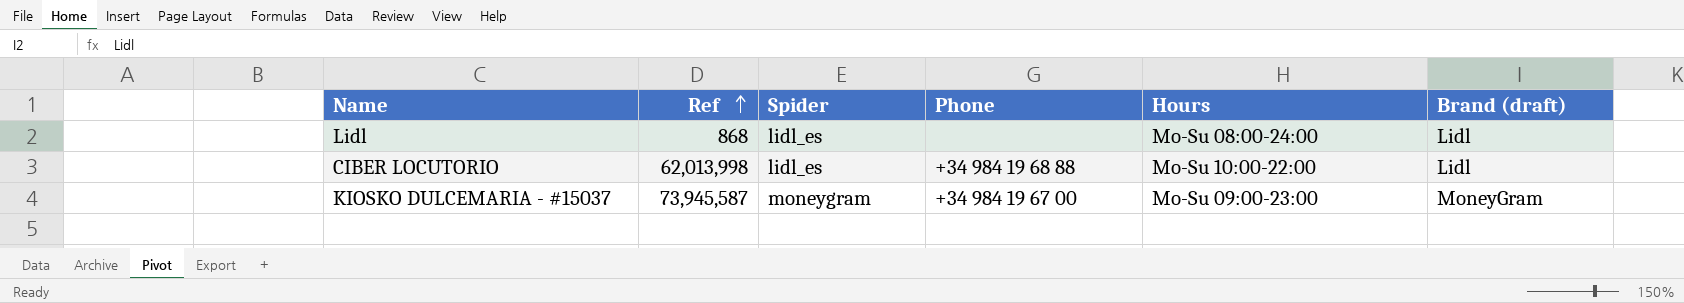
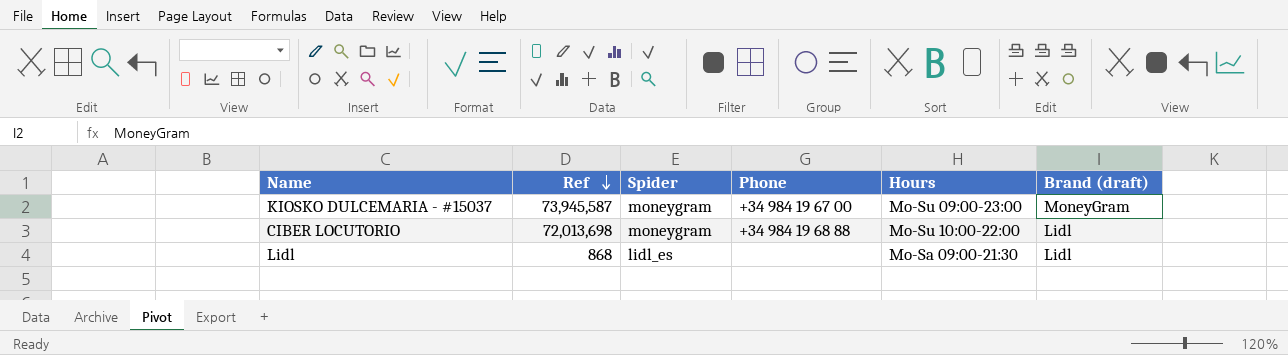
row order: Ref ascending -> Ref descending
CIBER LOCUTORIO | Ref: 62,013,998 -> 72,013,698
CIBER LOCUTORIO | Spider: lidl_es -> moneygram
Lidl | Hours: Mo-Su 08:00-24:00 -> Mo-Sa 09:00-21:30

